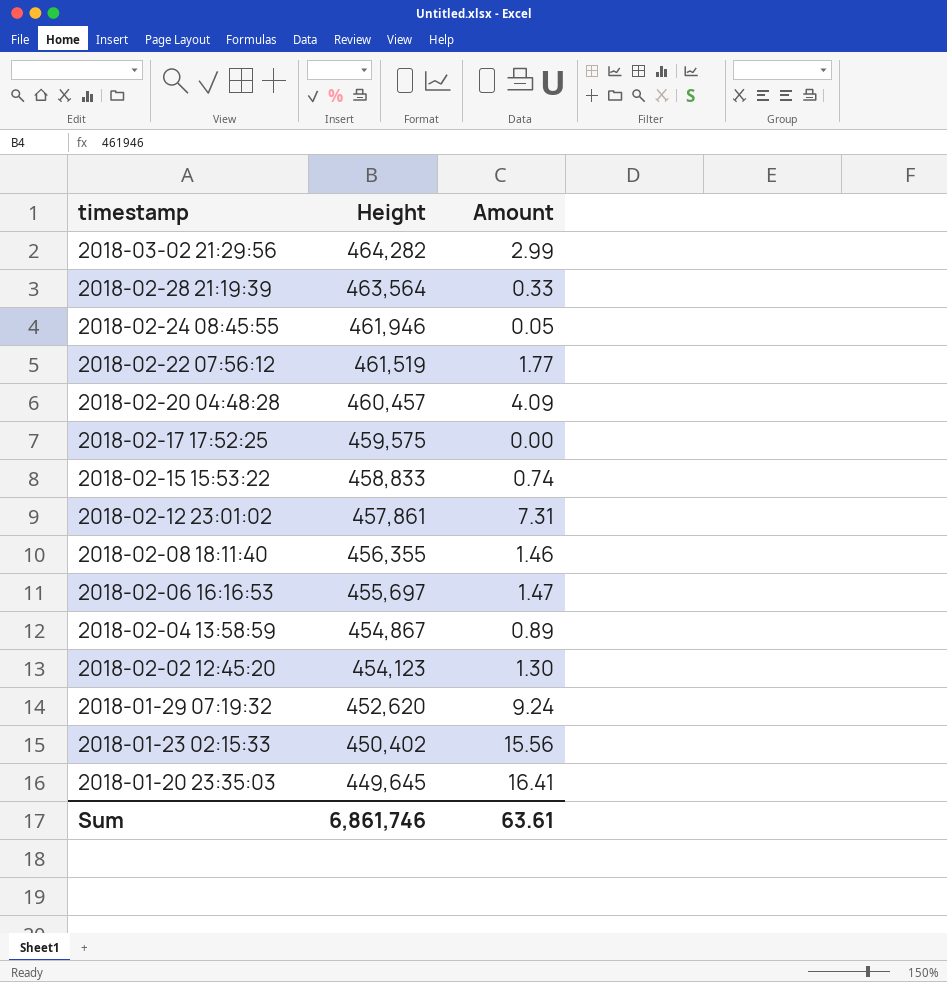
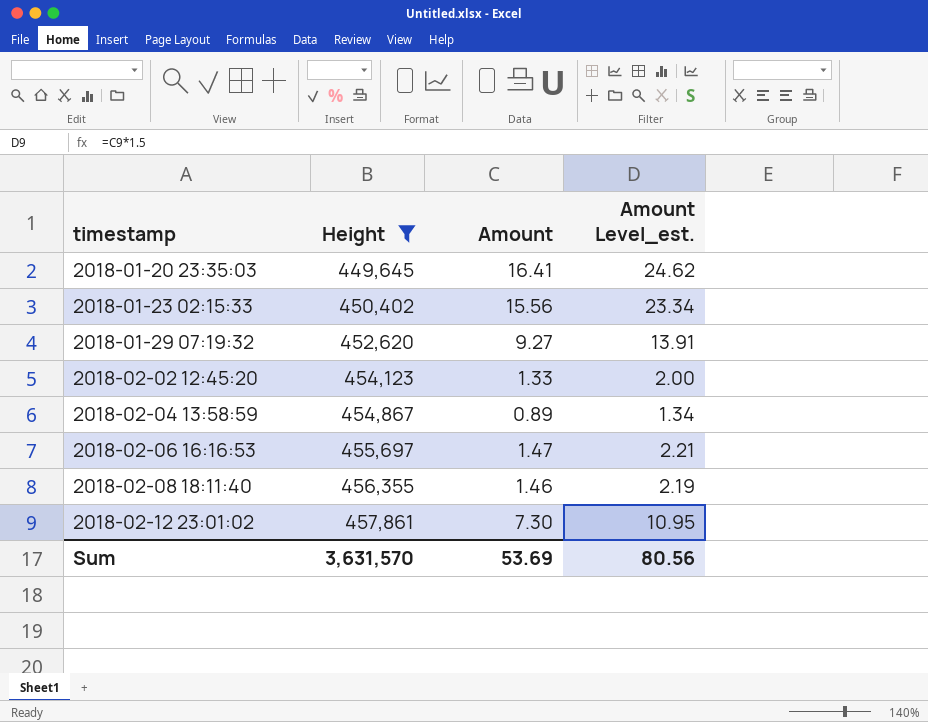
filter: none -> Height <= 457,861
row order: timestamp descending -> timestamp ascending
column Amount Level_est. | formula: none -> [Amount] * 1.5
2018-01-29 07:19:32 | Amount: 9.24 -> 9.27
2018-02-02 12:45:20 | Amount: 1.30 -> 1.33
2018-02-12 23:01:02 | Amount: 7.31 -> 7.30
Sum | Height: 6,861,746 -> 3,631,570
Sum | Amount: 63.61 -> 53.69

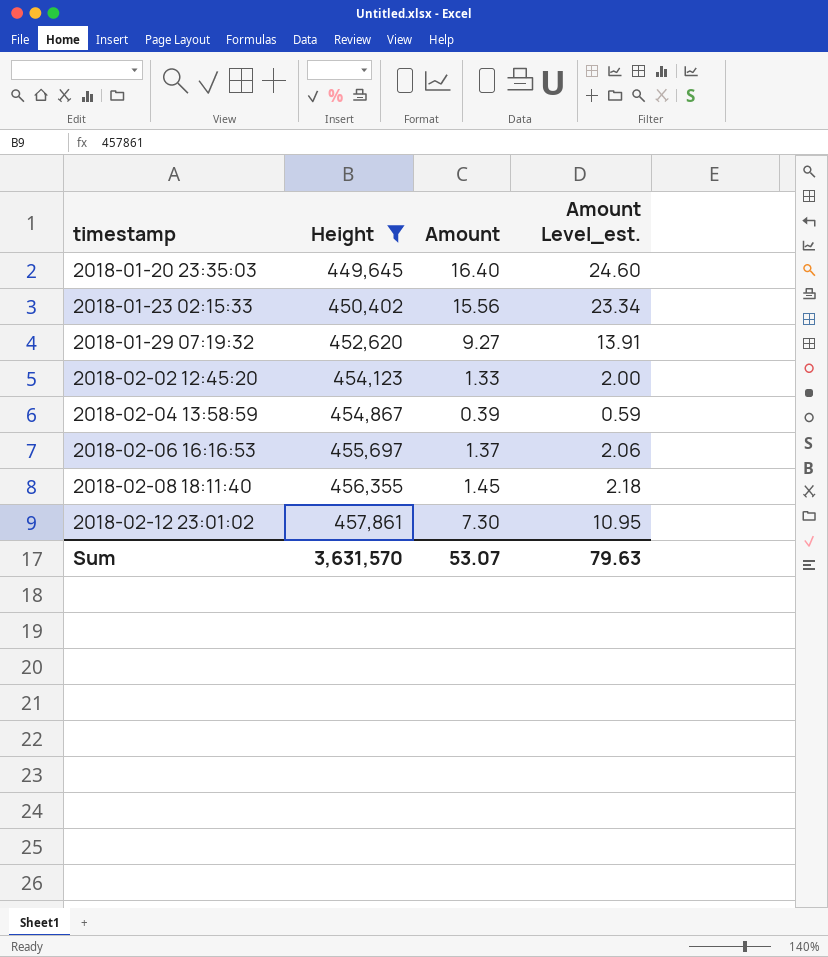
2018-01-20 23:35:03 | Amount: 16.41 -> 16.40
2018-01-20 23:35:03 | Amount Level_est.: 24.62 -> 24.60
2018-02-04 13:58:59 | Amount: 0.89 -> 0.39
2018-02-04 13:58:59 | Amount Level_est.: 1.34 -> 0.59
2018-02-06 16:16:53 | Amount: 1.47 -> 1.37
2018-02-06 16:16:53 | Amount Level_est.: 2.21 -> 2.06
2018-02-08 18:11:40 | Amount: 1.46 -> 1.45
2018-02-08 18:11:40 | Amount Level_est.: 2.19 -> 2.18
Sum | Amount: 53.69 -> 53.07
Sum | Amount Level_est.: 80.56 -> 79.63

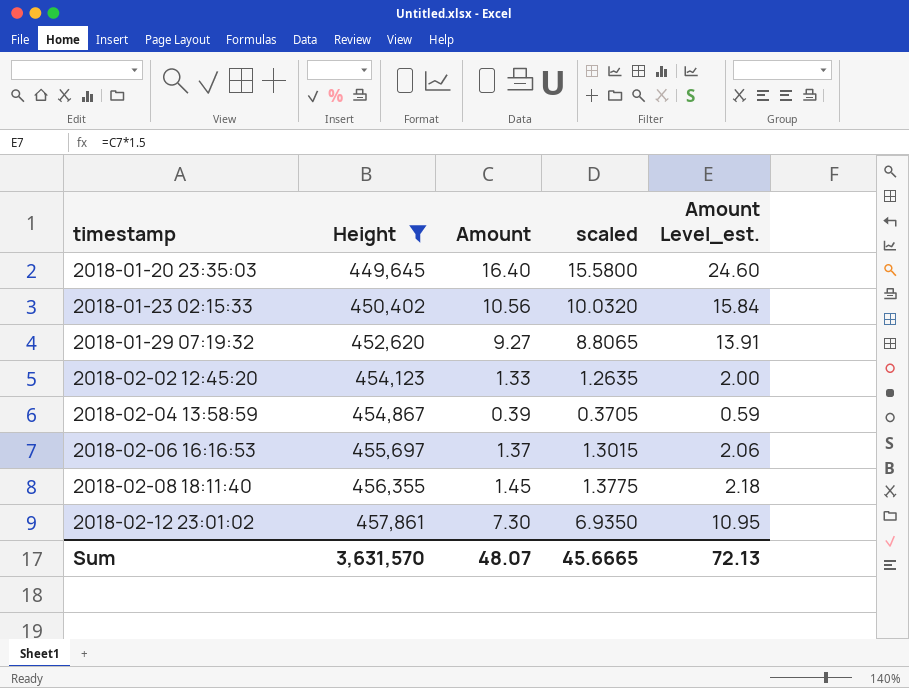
column scaled | formula: none -> [Amount] * 0.95
2018-01-23 02:15:33 | Amount: 15.56 -> 10.56
2018-01-23 02:15:33 | Amount Level_est.: 23.34 -> 15.84
Sum | Amount: 53.07 -> 48.07
Sum | Amount Level_est.: 79.63 -> 72.13

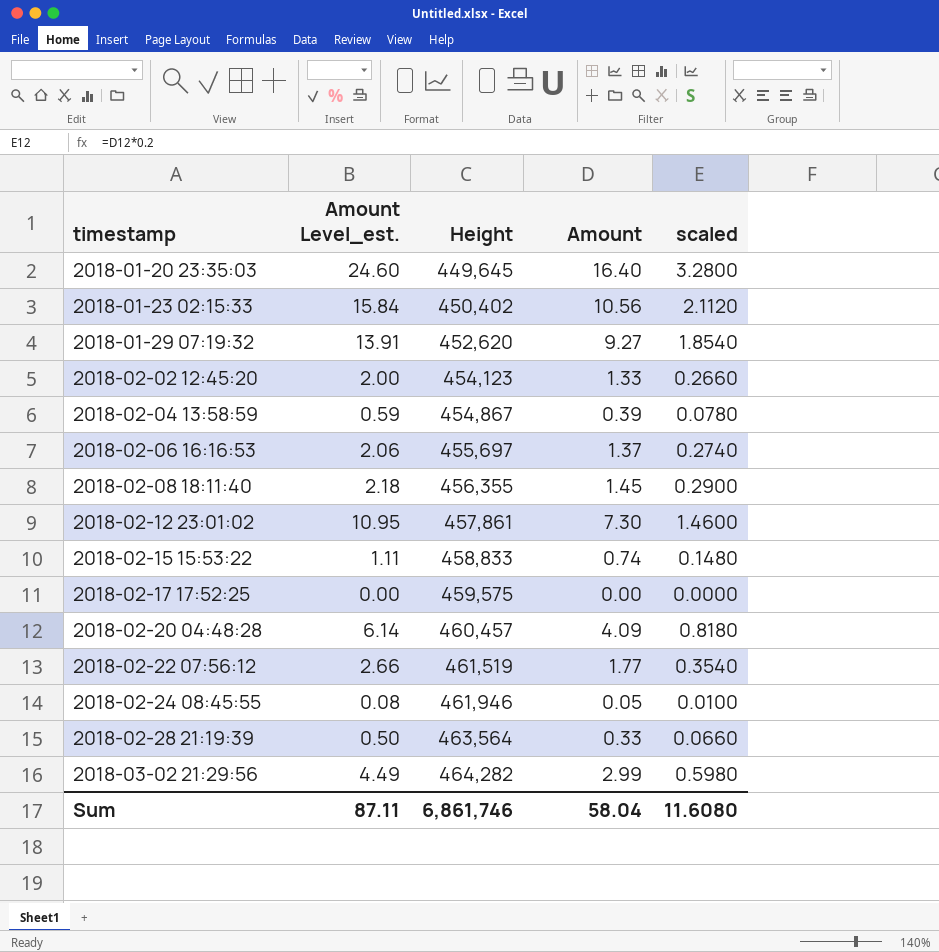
filter: Height <= 457,861 -> none
column Amount Level_est. | position: 5 -> 2
column scaled | formula: [Amount] * 0.95 -> [Amount] * 0.2
Sum | Amount Level_est.: 72.13 -> 87.11
Sum | Height: 3,631,570 -> 6,861,746
Sum | Amount: 48.07 -> 58.04
Sum | scaled: 45.6665 -> 11.6080

